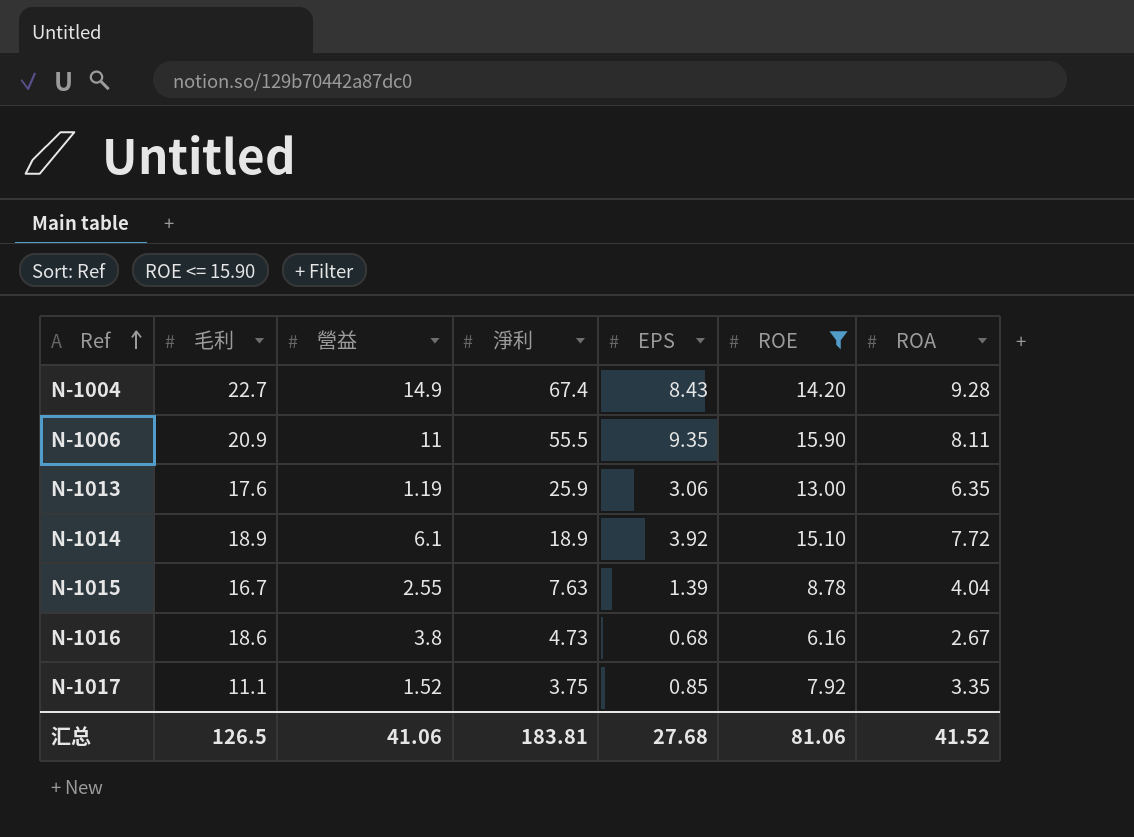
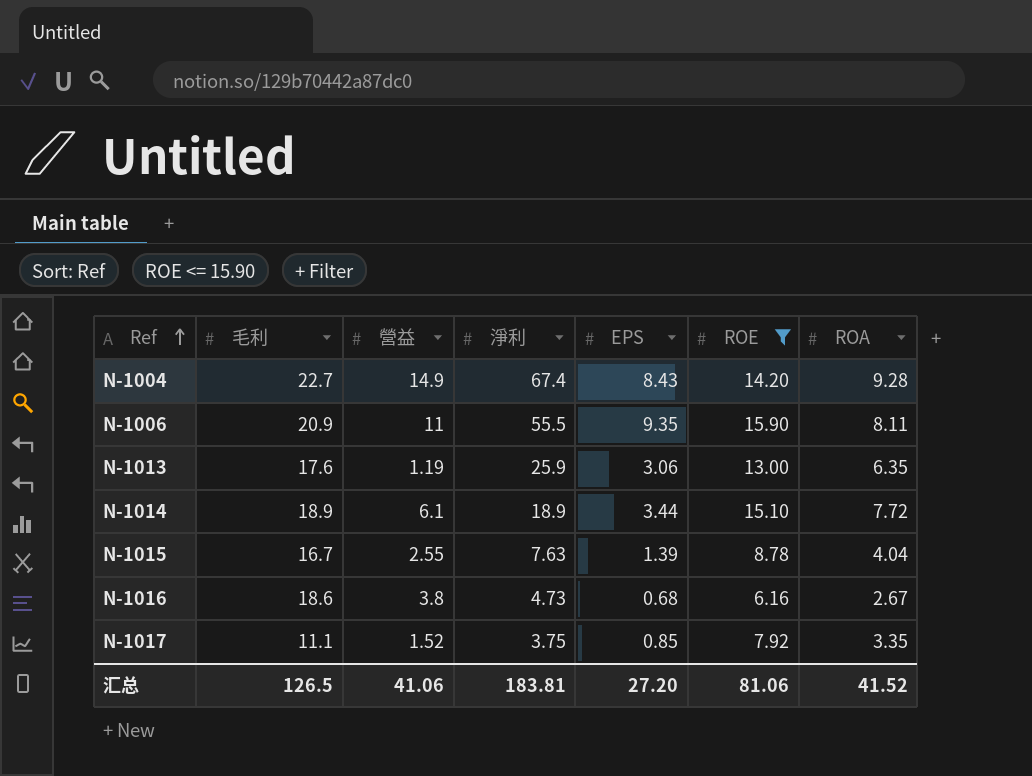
N-1014 | EPS: 3.92 -> 3.44
汇总 | EPS: 27.68 -> 27.20

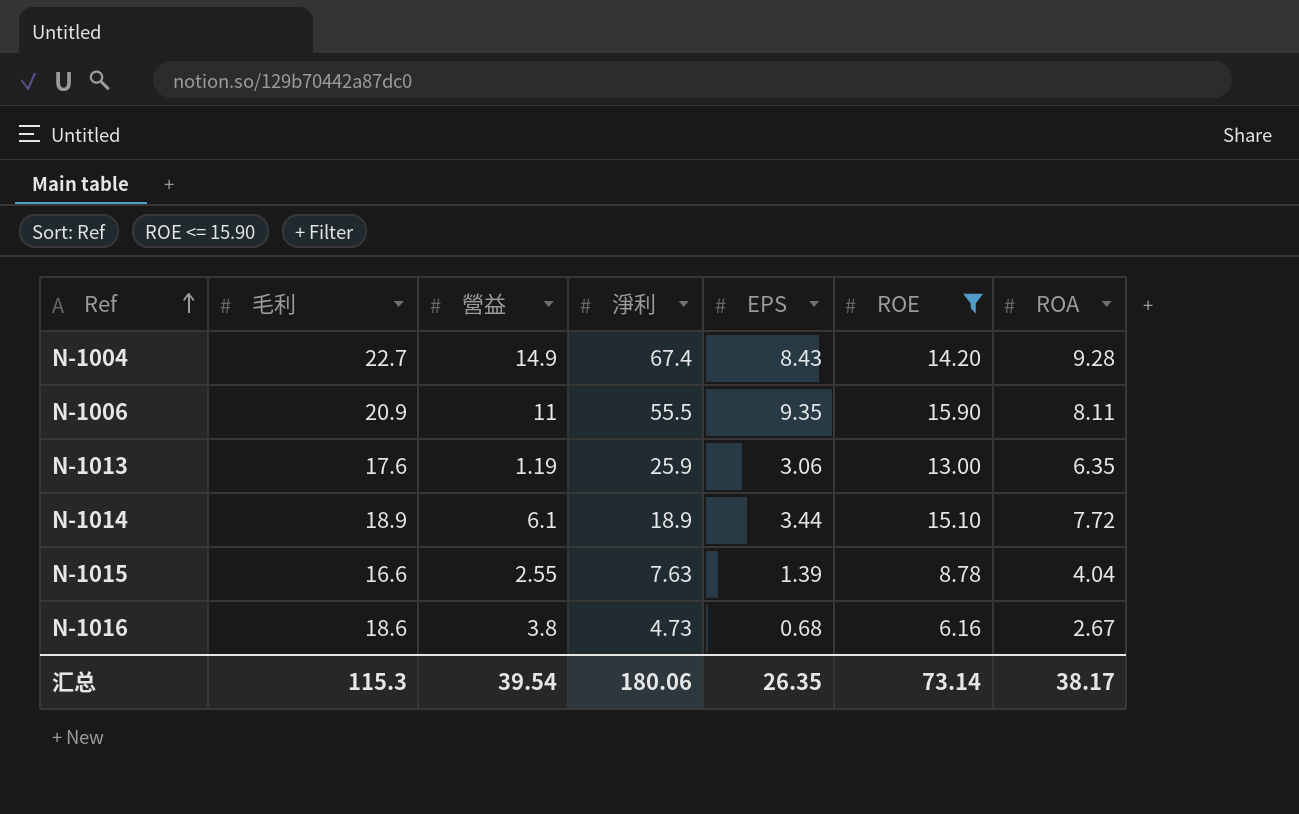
row N-1017: 11.1 | 1.52 | 3.75 | 0.85 | 7.92 | 3.35 -> none
N-1015 | 毛利: 16.7 -> 16.6
汇总 | 毛利: 126.5 -> 115.3
汇总 | 營益: 41.06 -> 39.54
汇总 | 淨利: 183.81 -> 180.06
汇总 | EPS: 27.20 -> 26.35
汇总 | ROE: 81.06 -> 73.14
汇总 | ROA: 41.52 -> 38.17

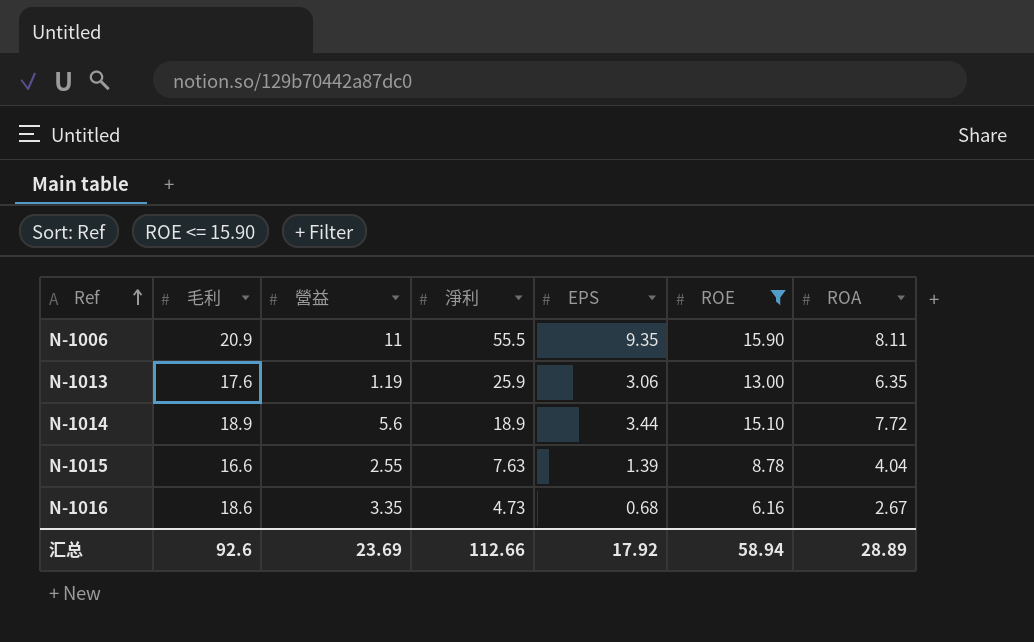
row N-1004: 22.7 | 14.9 | 67.4 | 8.43 | 14.20 | 9.28 -> none
N-1014 | 營益: 6.1 -> 5.6
N-1016 | 營益: 3.8 -> 3.35
汇总 | 毛利: 115.3 -> 92.6
汇总 | 營益: 39.54 -> 23.69
汇总 | 淨利: 180.06 -> 112.66
汇总 | EPS: 26.35 -> 17.92
汇总 | ROE: 73.14 -> 58.94
汇总 | ROA: 38.17 -> 28.89

